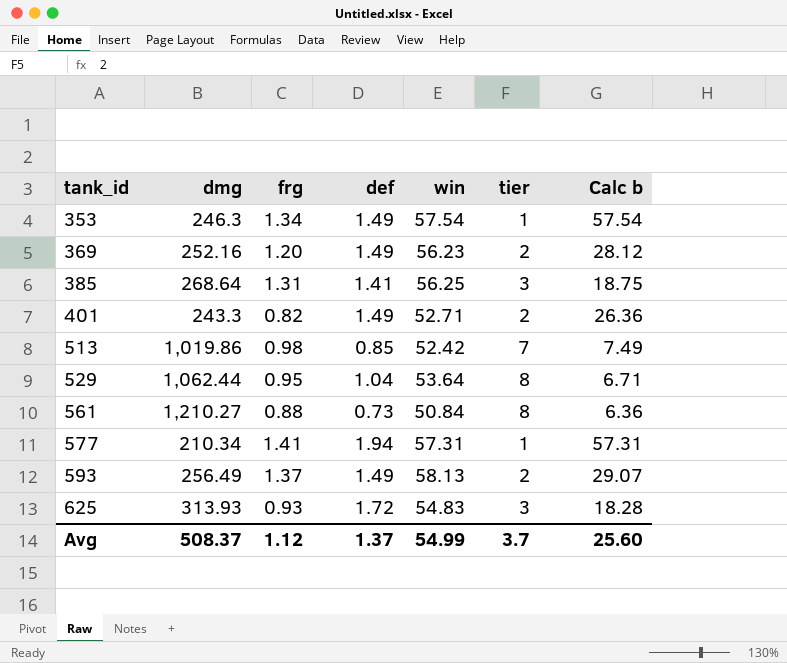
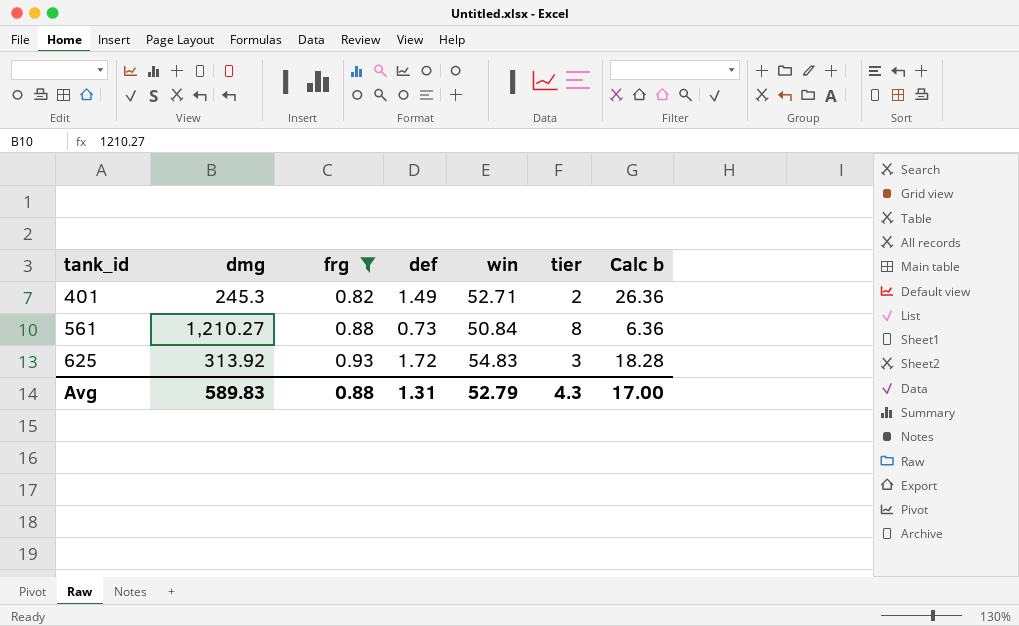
filter: none -> frg <= 0.93
401 | dmg: 243.3 -> 245.3
625 | dmg: 313.93 -> 313.92
Avg | dmg: 508.37 -> 589.83
Avg | frg: 1.12 -> 0.88
Avg | def: 1.37 -> 1.31
Avg | win: 54.99 -> 52.79
Avg | tier: 3.7 -> 4.3
Avg | Calc b: 25.60 -> 17.00

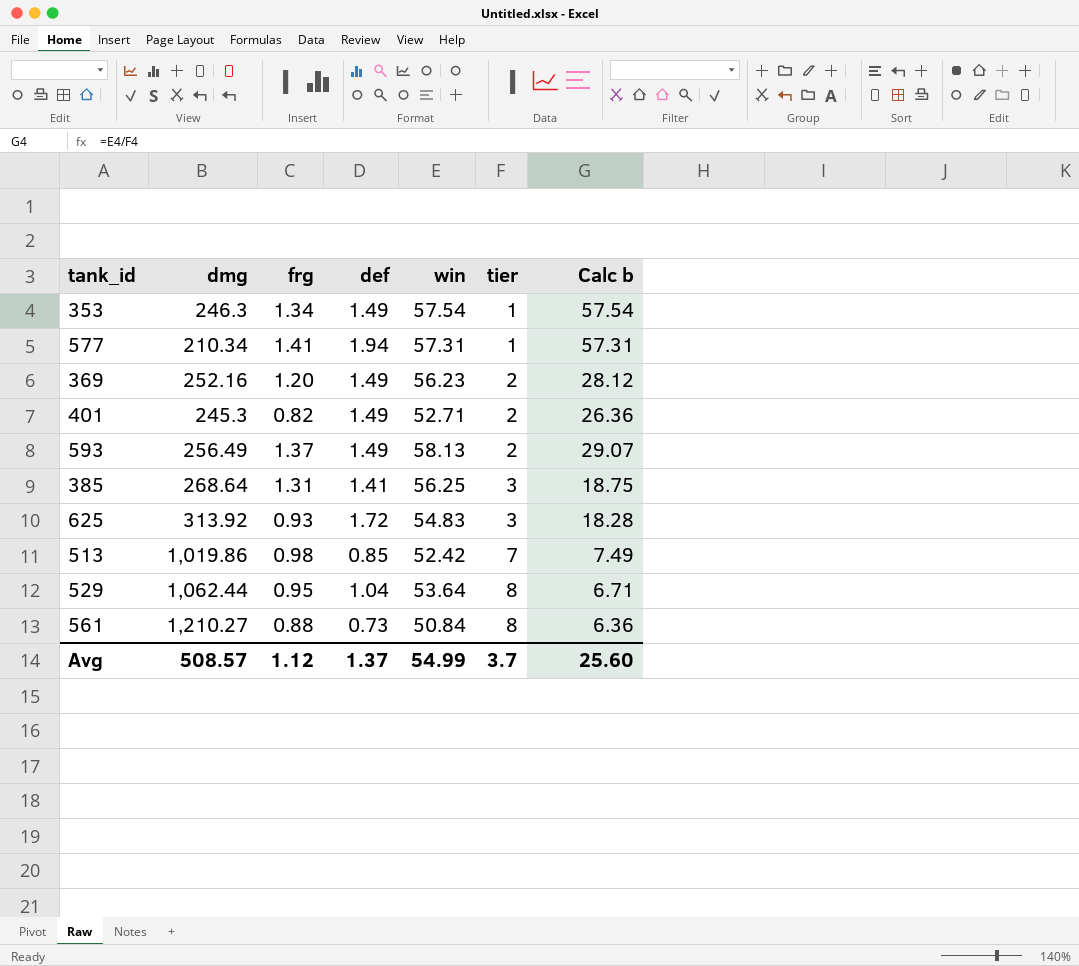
filter: frg <= 0.93 -> none
row order: tank_id ascending -> tier ascending
Avg | dmg: 589.83 -> 508.57
Avg | frg: 0.88 -> 1.12
Avg | def: 1.31 -> 1.37
Avg | win: 52.79 -> 54.99
Avg | tier: 4.3 -> 3.7
Avg | Calc b: 17.00 -> 25.60

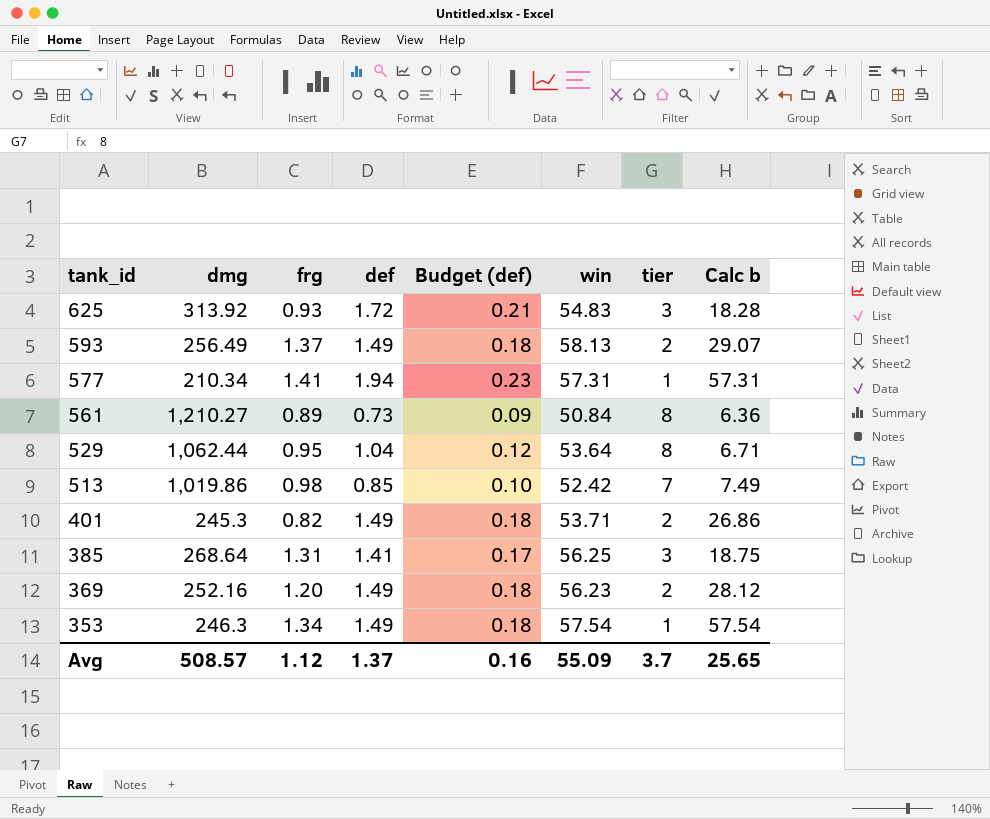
row order: tier ascending -> tank_id descending
column Budget (def) | formula: none -> [def] * 0.12
561 | frg: 0.88 -> 0.89
401 | win: 52.71 -> 53.71
401 | Calc b: 26.36 -> 26.86
Avg | win: 54.99 -> 55.09
Avg | Calc b: 25.60 -> 25.65

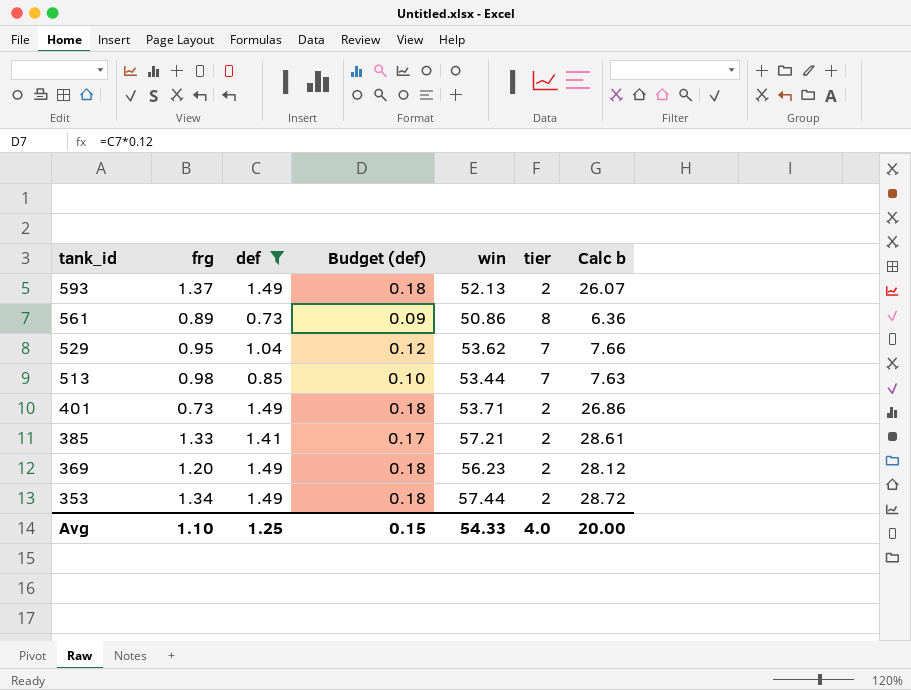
filter: none -> def <= 1.49
column dmg | position: 2 -> none
593 | win: 58.13 -> 52.13
593 | Calc b: 29.07 -> 26.07
561 | win: 50.84 -> 50.86
529 | win: 53.64 -> 53.62
529 | tier: 8 -> 7
529 | Calc b: 6.71 -> 7.66
513 | win: 52.42 -> 53.44
513 | Calc b: 7.49 -> 7.63
401 | frg: 0.82 -> 0.73
385 | frg: 1.31 -> 1.33
385 | win: 56.25 -> 57.21
385 | tier: 3 -> 2
385 | Calc b: 18.75 -> 28.61
353 | win: 57.54 -> 57.44
353 | tier: 1 -> 2
353 | Calc b: 57.54 -> 28.72
Avg | frg: 1.12 -> 1.10
Avg | def: 1.37 -> 1.25
Avg | Budget (def): 0.16 -> 0.15
Avg | win: 55.09 -> 54.33
Avg | tier: 3.7 -> 4.0
Avg | Calc b: 25.65 -> 20.00

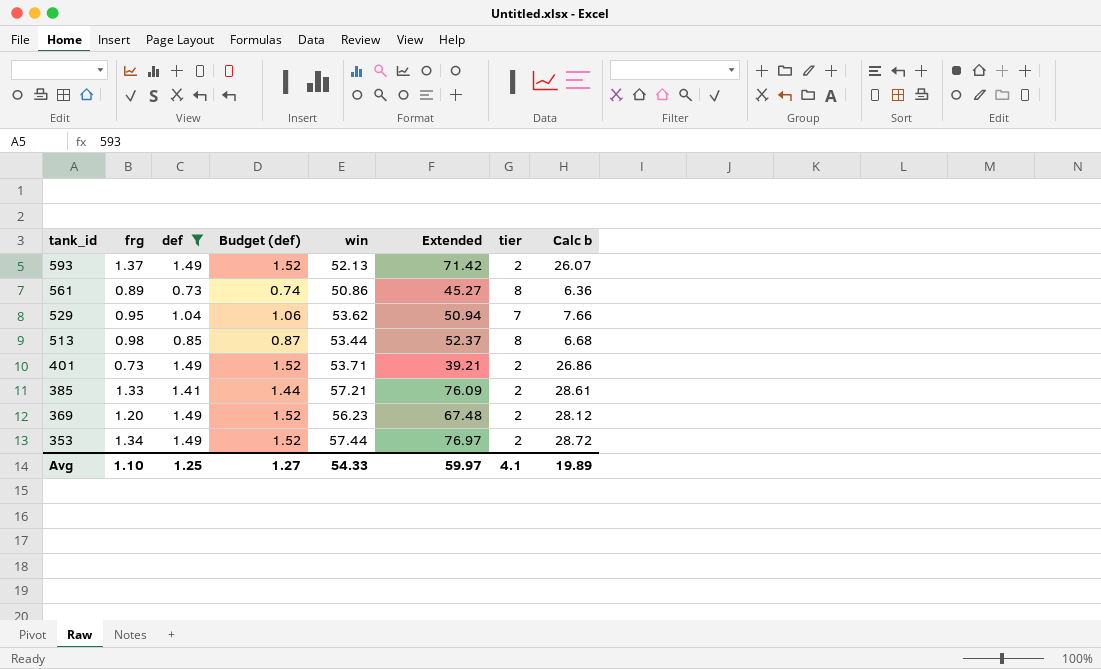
column Budget (def) | formula: [def] * 0.12 -> [def] * 1.02
column Extended | formula: none -> [frg] * [win]
513 | tier: 7 -> 8
513 | Calc b: 7.63 -> 6.68
Avg | Budget (def): 0.15 -> 1.27
Avg | tier: 4.0 -> 4.1
Avg | Calc b: 20.00 -> 19.89

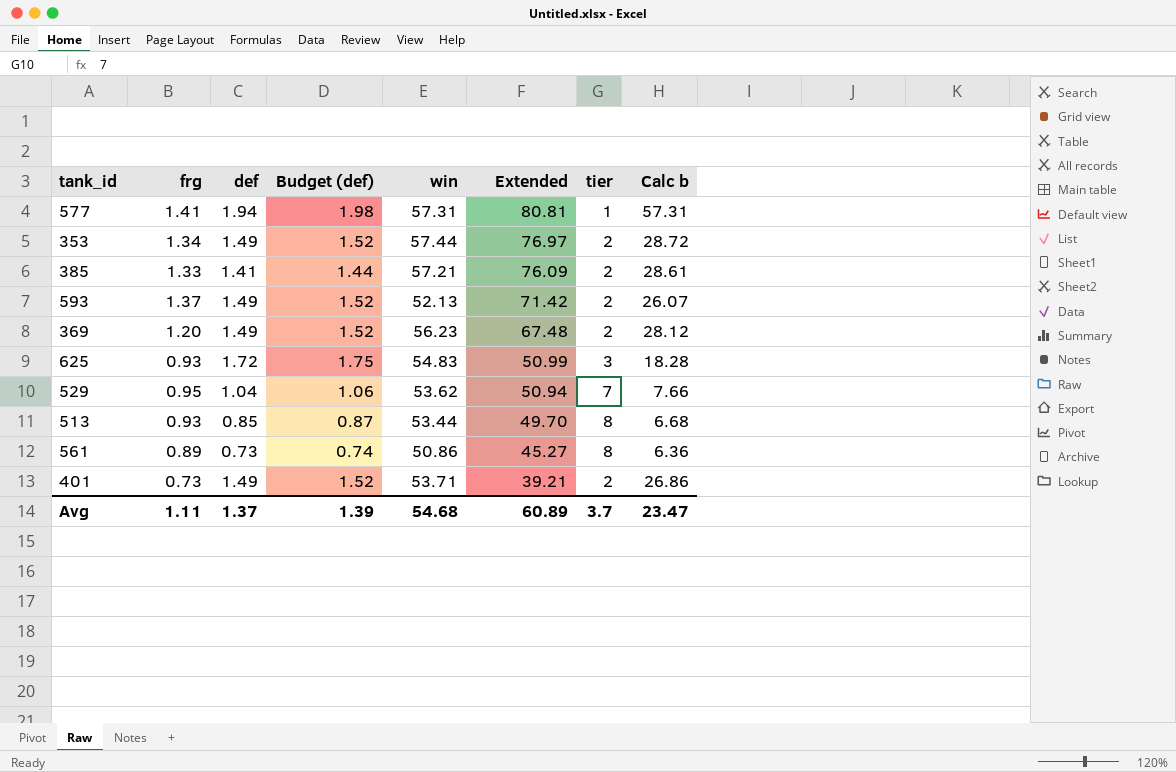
filter: def <= 1.49 -> none
row order: tank_id descending -> Extended descending
513 | frg: 0.98 -> 0.93
513 | Extended: 52.37 -> 49.70
Avg | frg: 1.10 -> 1.11
Avg | def: 1.25 -> 1.37
Avg | Budget (def): 1.27 -> 1.39
Avg | win: 54.33 -> 54.68
Avg | Extended: 59.97 -> 60.89
Avg | tier: 4.1 -> 3.7
Avg | Calc b: 19.89 -> 23.47

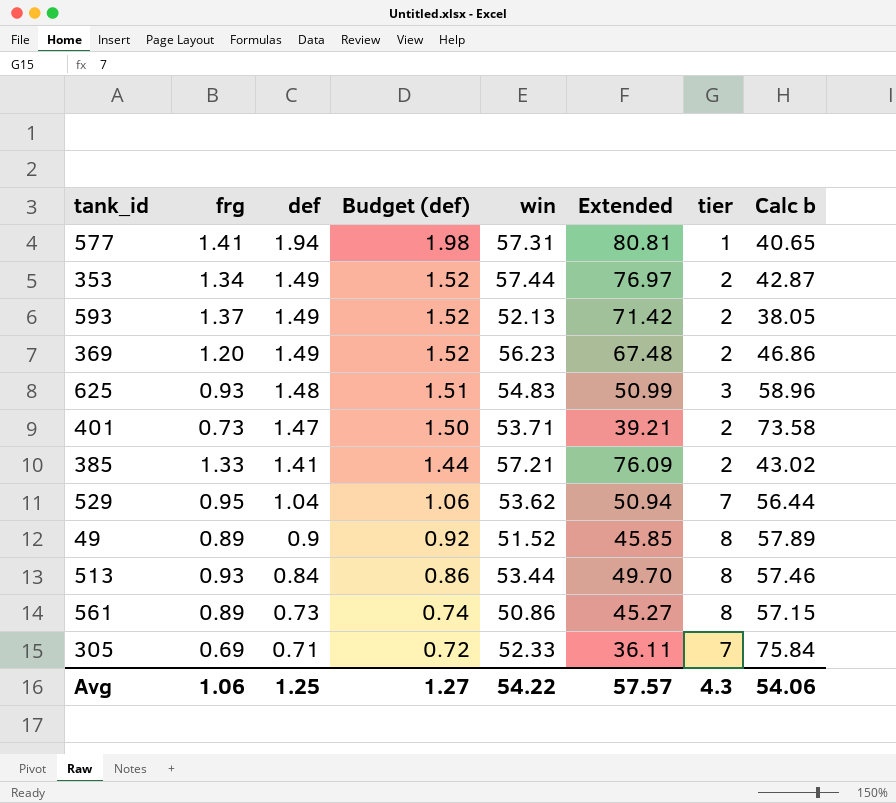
row order: Extended descending -> def descending
column Calc b | formula: [win] / [tier] -> [win] / [frg]
625 | def: 1.72 -> 1.48
625 | Budget (def): 1.75 -> 1.51
401 | def: 1.49 -> 1.47
401 | Budget (def): 1.52 -> 1.50
row 49: none -> 0.89 | 0.9 | 0.92 | 51.52 | 45.85 | 8 | 57.89
513 | def: 0.85 -> 0.84
513 | Budget (def): 0.87 -> 0.86
row 305: none -> 0.69 | 0.71 | 0.72 | 52.33 | 36.11 | 7 | 75.84
Avg | frg: 1.11 -> 1.06
Avg | def: 1.37 -> 1.25
Avg | Budget (def): 1.39 -> 1.27
Avg | win: 54.68 -> 54.22
Avg | Extended: 60.89 -> 57.57
Avg | tier: 3.7 -> 4.3
Avg | Calc b: 23.47 -> 54.06

